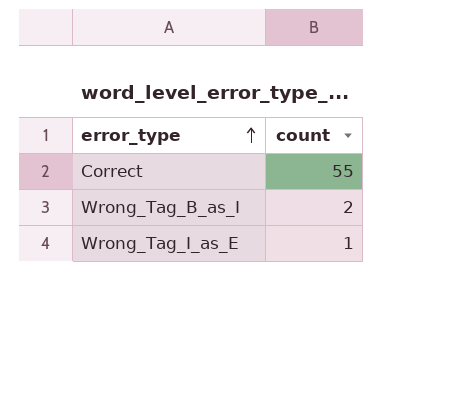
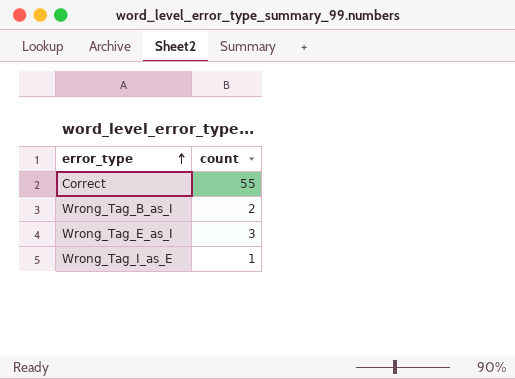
row Wrong_Tag_E_as_I: none -> 3

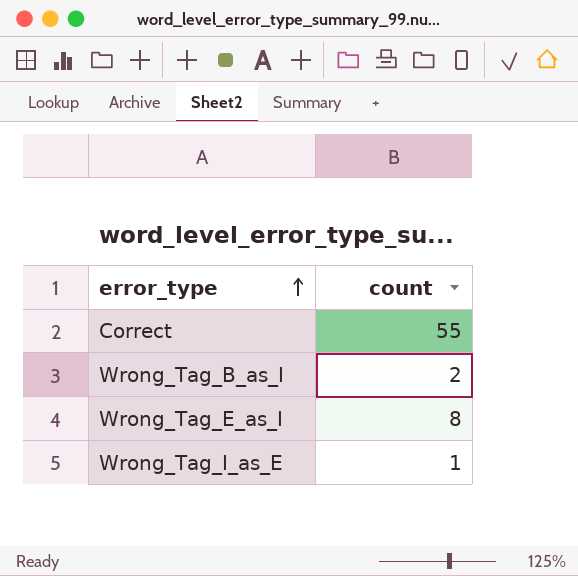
Wrong_Tag_E_as_I | count: 3 -> 8

